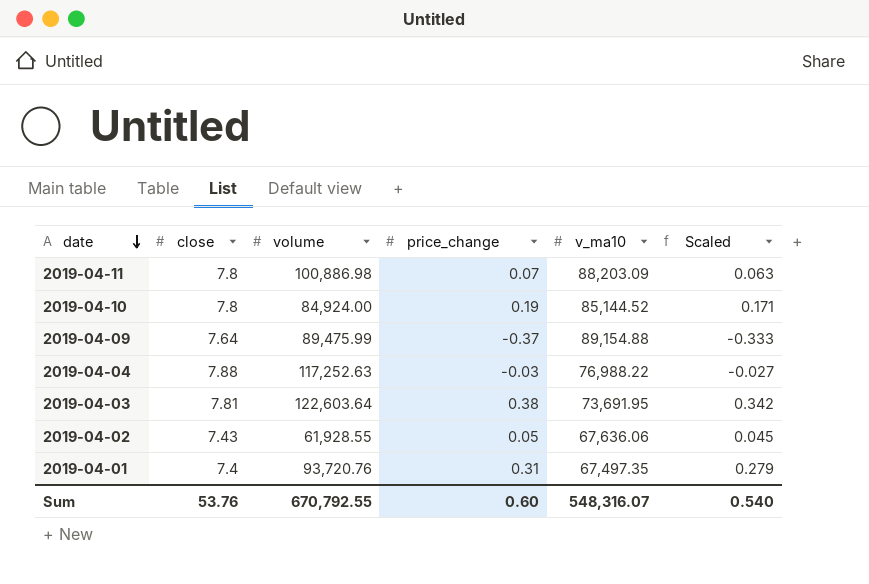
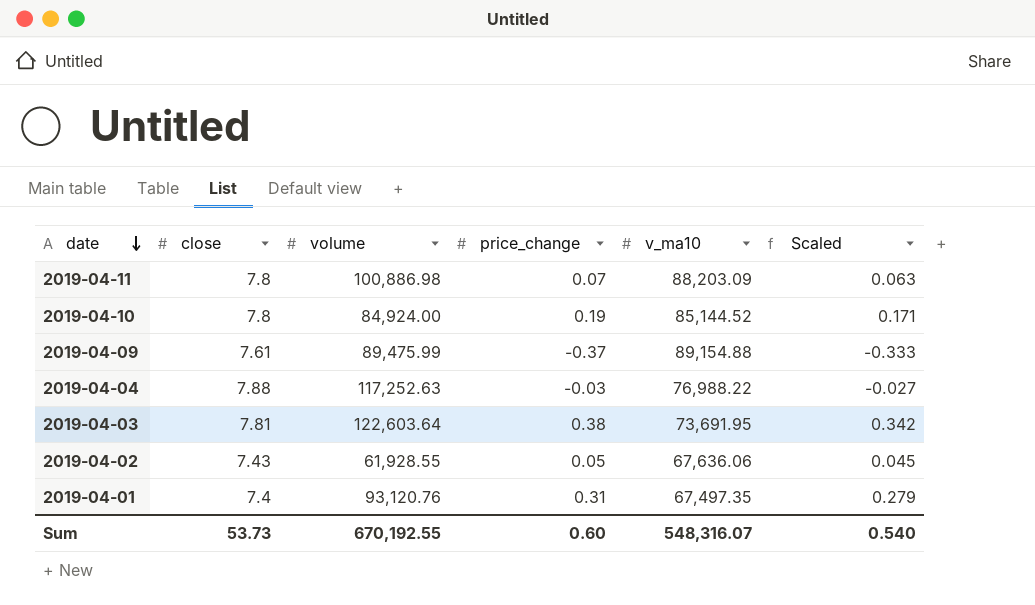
2019-04-09 | close: 7.64 -> 7.61
2019-04-01 | volume: 93,720.76 -> 93,120.76
Sum | close: 53.76 -> 53.73
Sum | volume: 670,792.55 -> 670,192.55

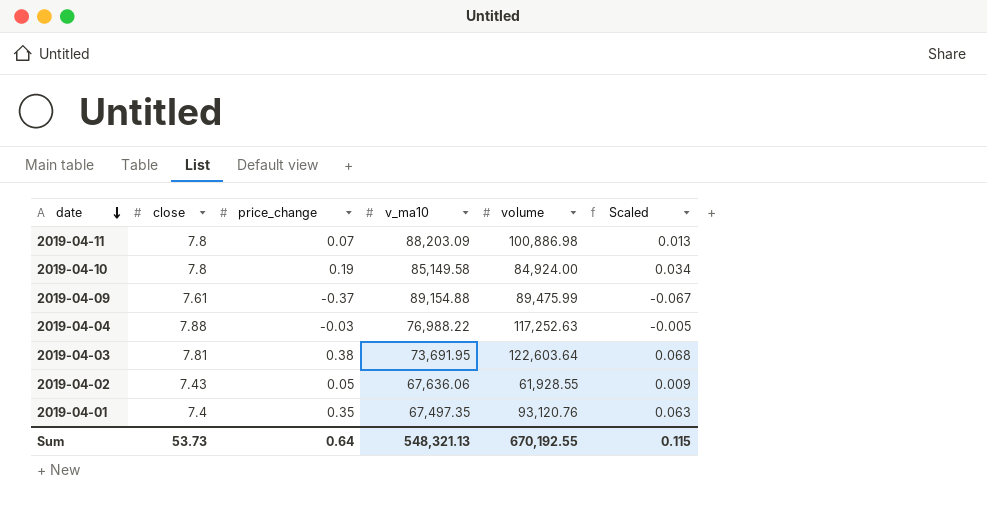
column volume | position: 3 -> 5
column Scaled | formula: [price_change] * 0.9 -> [price_change] * 0.18
2019-04-10 | v_ma10: 85,144.52 -> 85,149.58
2019-04-01 | price_change: 0.31 -> 0.35
Sum | price_change: 0.60 -> 0.64
Sum | v_ma10: 548,316.07 -> 548,321.13
Sum | Scaled: 0.540 -> 0.115

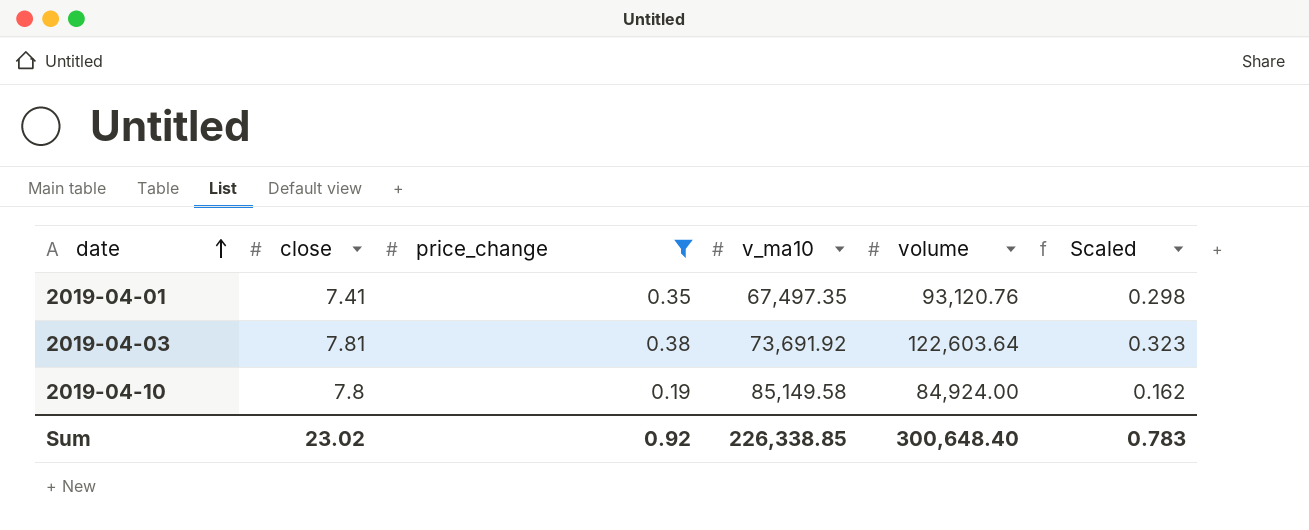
filter: none -> price_change >= 0.19
row order: date descending -> date ascending
column Scaled | formula: [price_change] * 0.18 -> [price_change] * 0.85
2019-04-01 | close: 7.4 -> 7.41
2019-04-03 | v_ma10: 73,691.95 -> 73,691.92
Sum | close: 53.73 -> 23.02
Sum | price_change: 0.64 -> 0.92
Sum | v_ma10: 548,321.13 -> 226,338.85
Sum | volume: 670,192.55 -> 300,648.40
Sum | Scaled: 0.115 -> 0.783

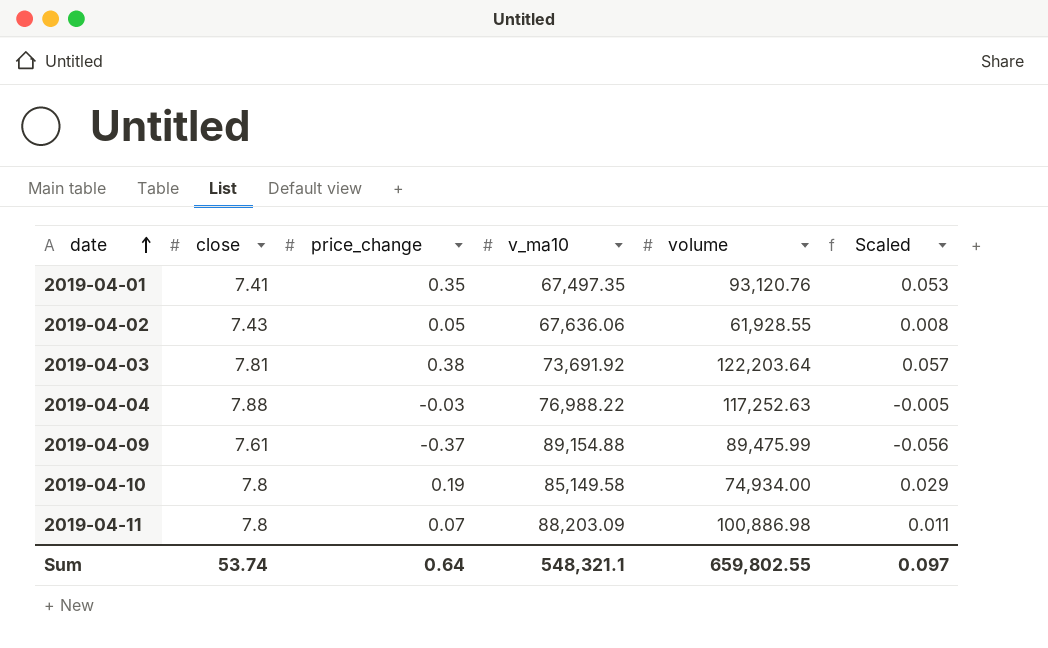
filter: price_change >= 0.19 -> none
column Scaled | formula: [price_change] * 0.85 -> [price_change] * 0.15
2019-04-03 | volume: 122,603.64 -> 122,203.64
2019-04-10 | volume: 84,924.00 -> 74,934.00
Sum | close: 23.02 -> 53.74
Sum | price_change: 0.92 -> 0.64
Sum | v_ma10: 226,338.85 -> 548,321.1
Sum | volume: 300,648.40 -> 659,802.55
Sum | Scaled: 0.783 -> 0.097

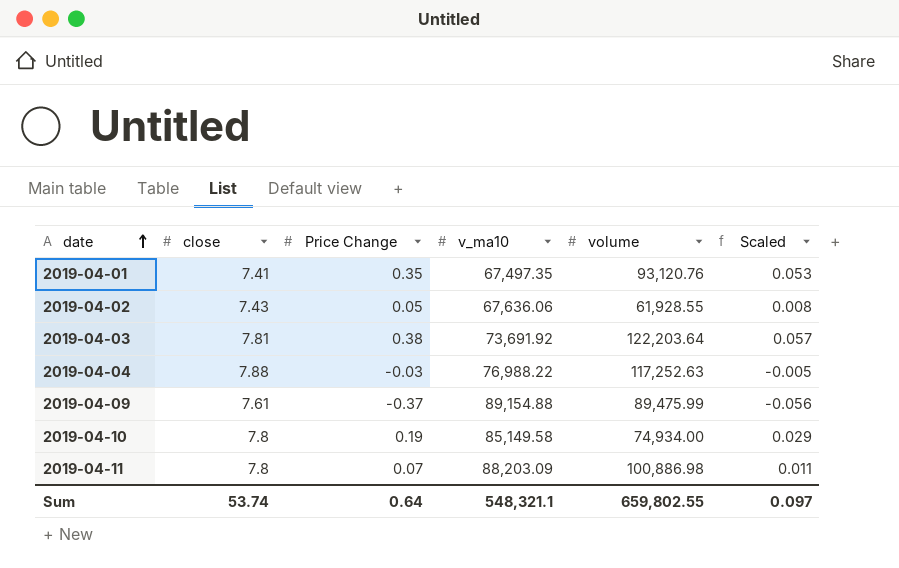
column name: price_change -> Price Change

